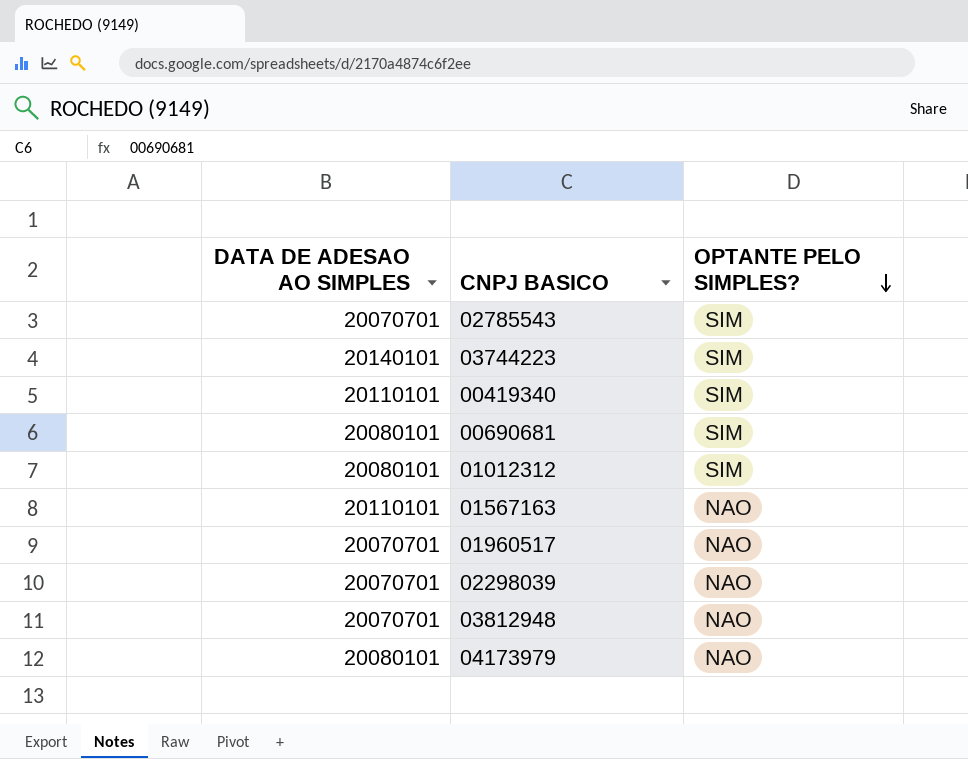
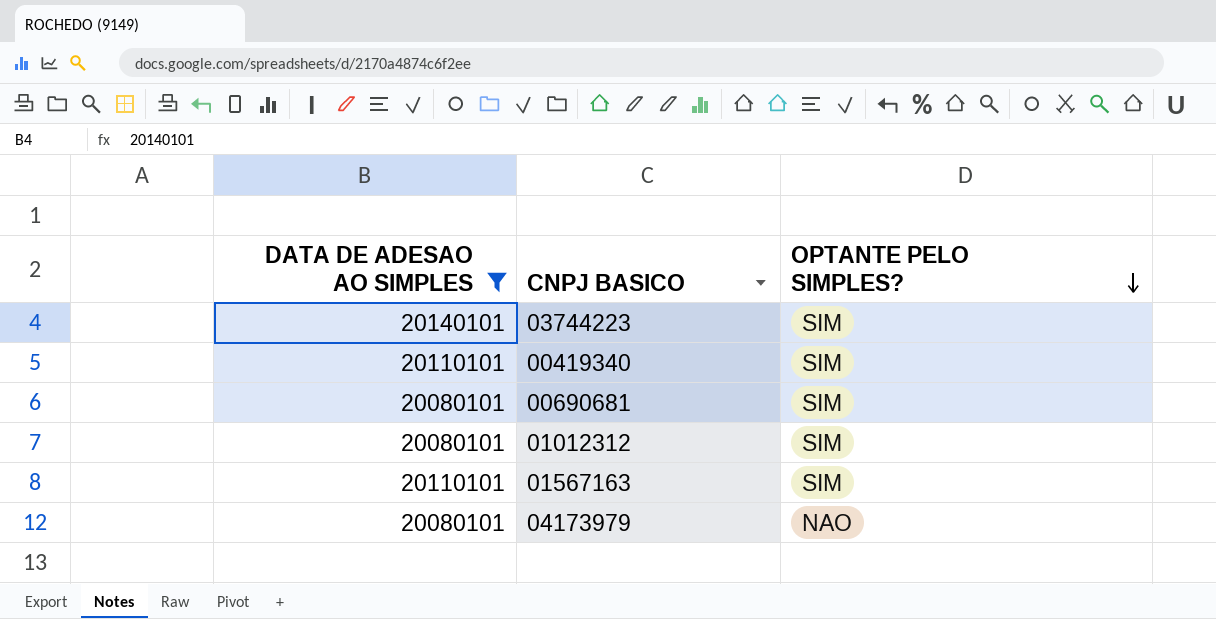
filter: none -> DATA DE ADESAO AO SIMPLES != 20070701
01567163 | OPTANTE PELO SIMPLES?: NAO -> SIM

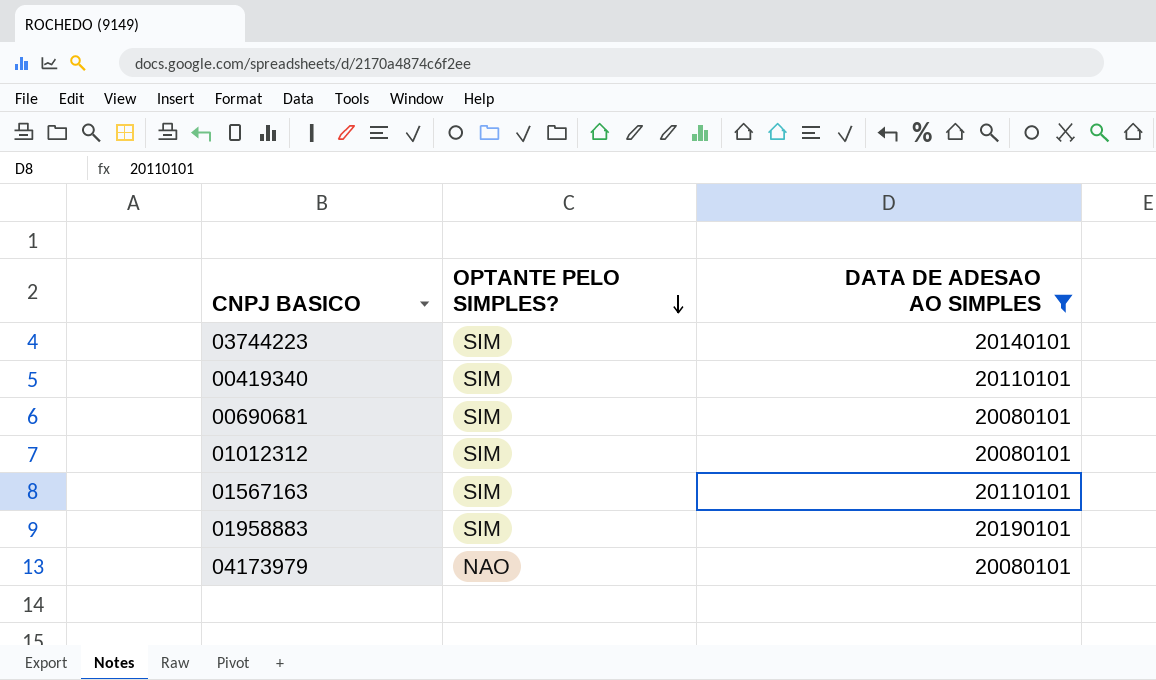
column DATA DE ADESAO AO SIMPLES | position: 1 -> 3
row 01958883: none -> SIM | 20190101

